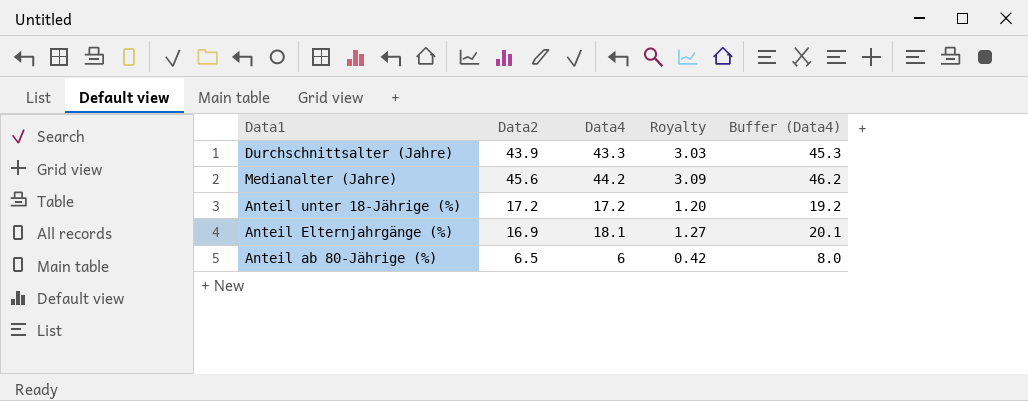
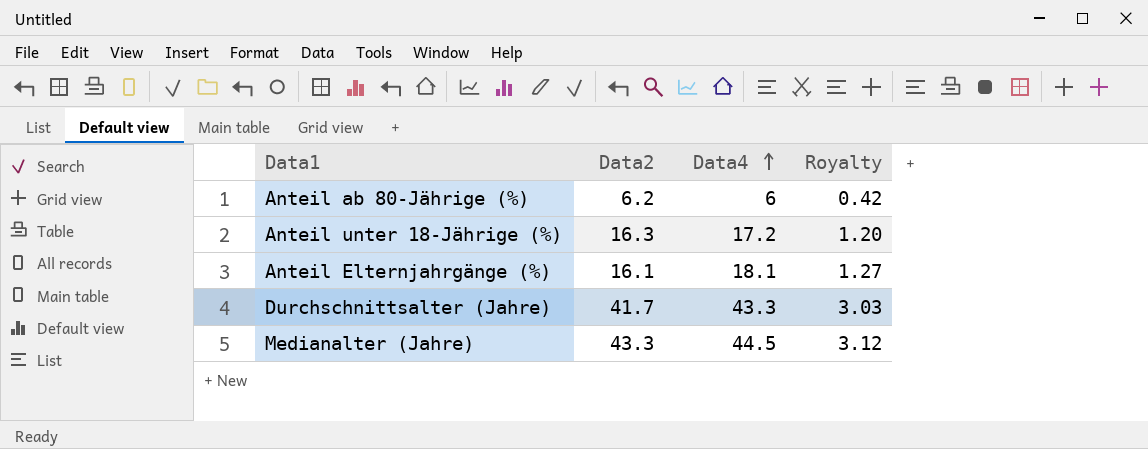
row order: none -> Data4 ascending
column Buffer (Data4) | formula: [Data4] + 2 -> none
Anteil ab 80-Jährige (%) | Data2: 6.5 -> 6.2
Anteil unter 18-Jährige (%) | Data2: 17.2 -> 16.3
Anteil Elternjahrgänge (%) | Data2: 16.9 -> 16.1
Durchschnittsalter (Jahre) | Data2: 43.9 -> 41.7
Medianalter (Jahre) | Data2: 45.6 -> 43.3
Medianalter (Jahre) | Data4: 44.2 -> 44.5
Medianalter (Jahre) | Royalty: 3.09 -> 3.12

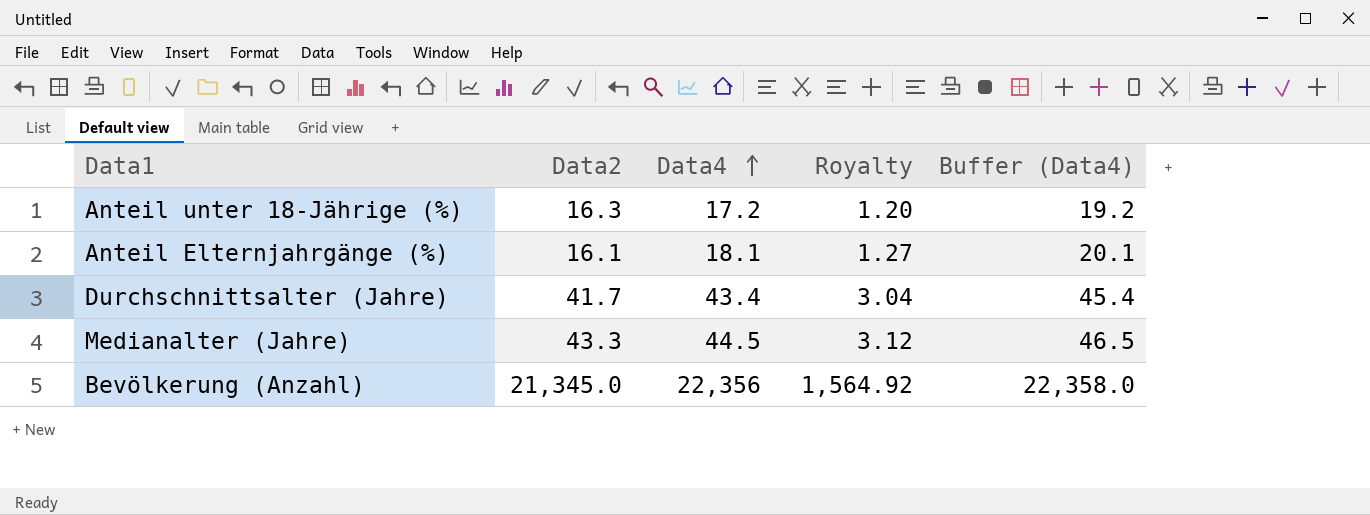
column Buffer (Data4) | formula: none -> [Data4] + 2
row Anteil ab 80-Jährige (%): 6.2 | 6 | 0.42 -> none
Durchschnittsalter (Jahre) | Data4: 43.3 -> 43.4
Durchschnittsalter (Jahre) | Royalty: 3.03 -> 3.04
row Bevölkerung (Anzahl): none -> 21,345.0 | 22,356 | 1,564.92 | 22,358.0

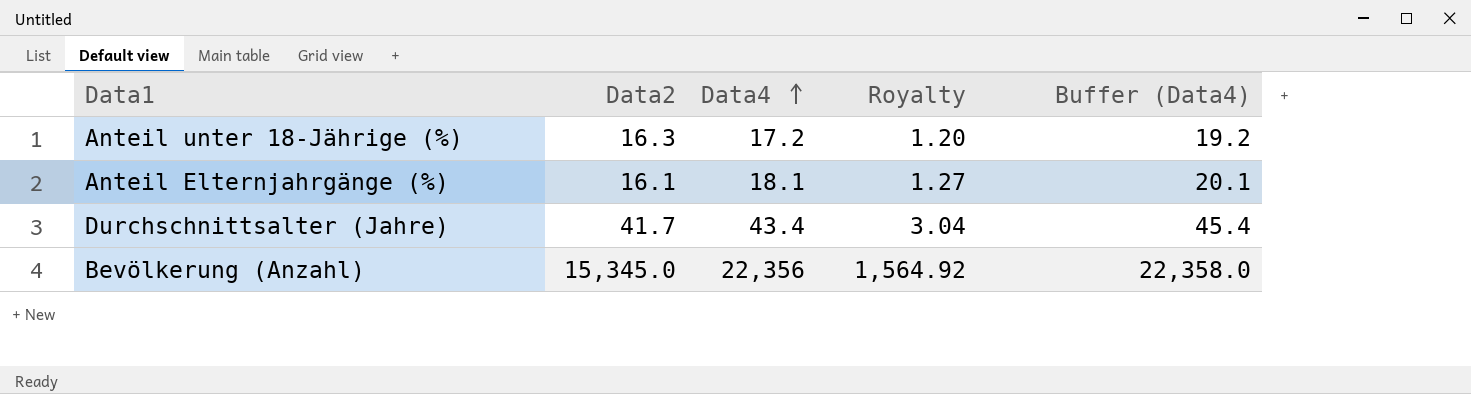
row Medianalter (Jahre): 43.3 | 44.5 | 3.12 | 46.5 -> none
Bevölkerung (Anzahl) | Data2: 21,345.0 -> 15,345.0

